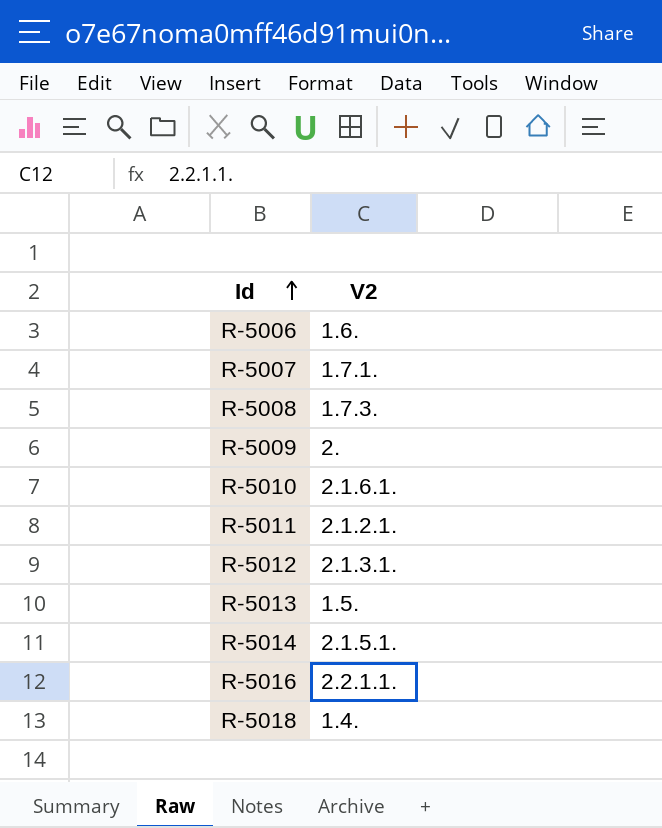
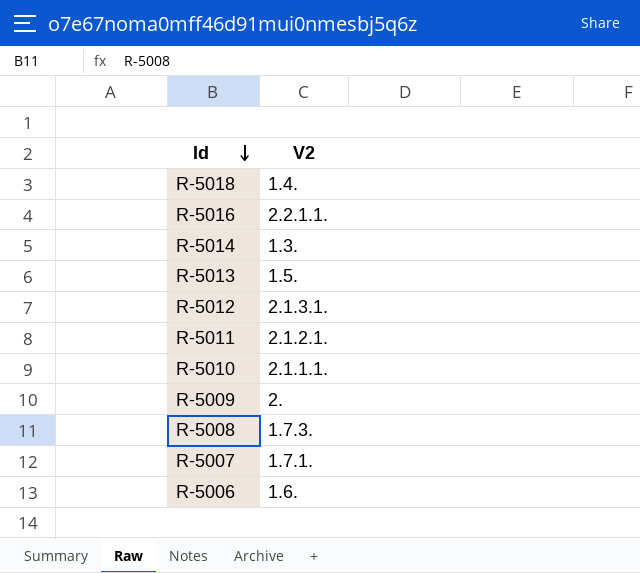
row order: Id ascending -> Id descending
R-5014 | V2: 2.1.5.1. -> 1.3.
R-5010 | V2: 2.1.6.1. -> 2.1.1.1.

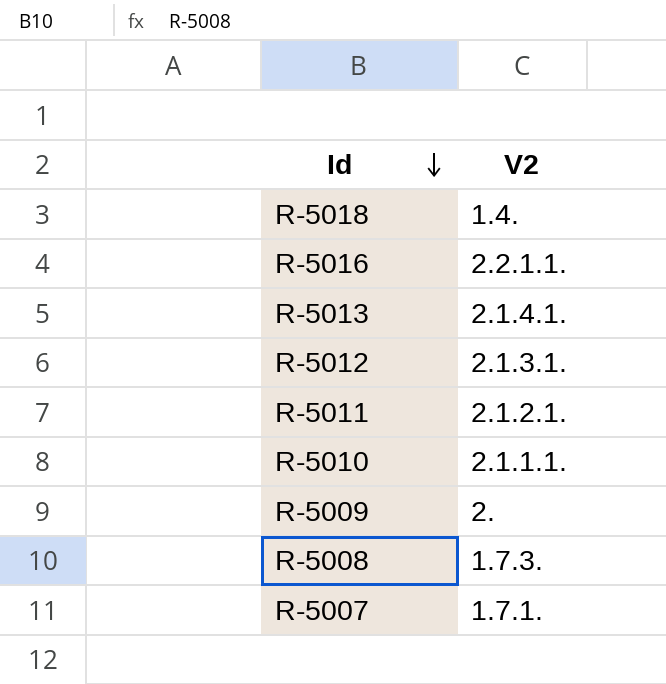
row R-5014: 1.3. -> none
row R-5006: 1.6. -> none
R-5013 | V2: 1.5. -> 2.1.4.1.

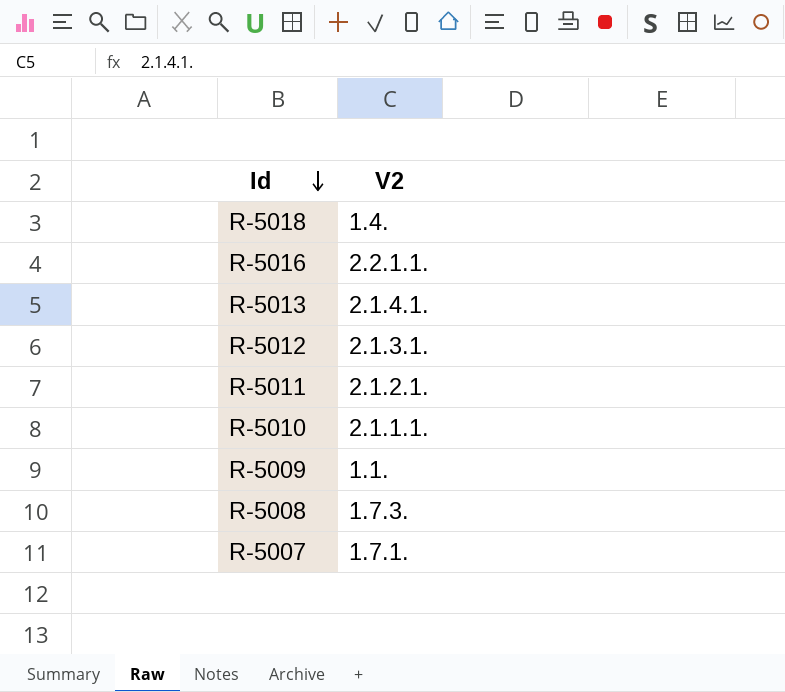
R-5009 | V2: 2. -> 1.1.

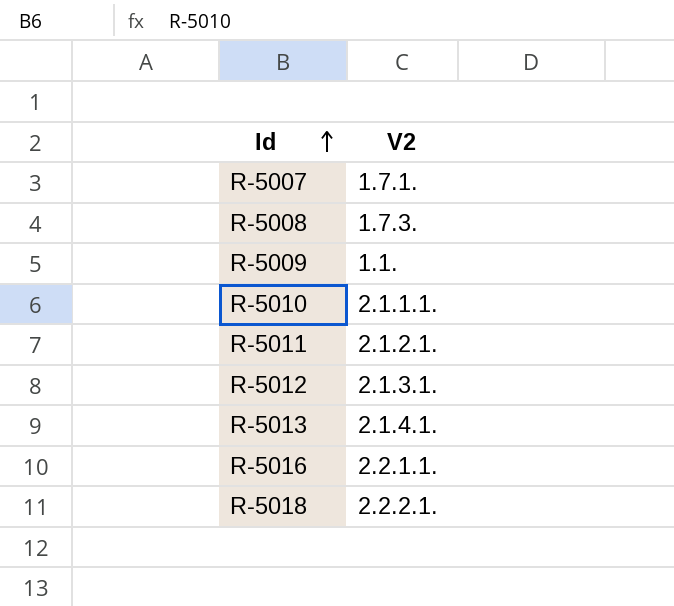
row order: Id descending -> Id ascending
R-5018 | V2: 1.4. -> 2.2.2.1.

